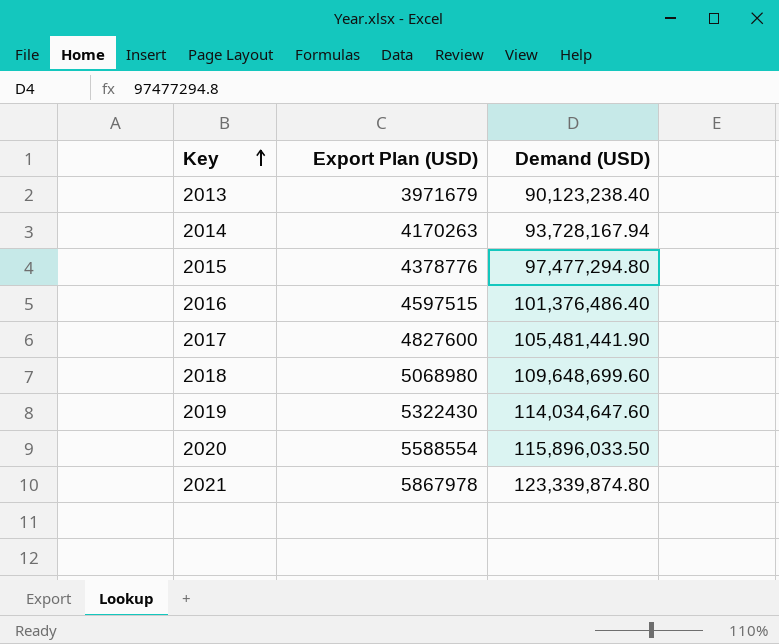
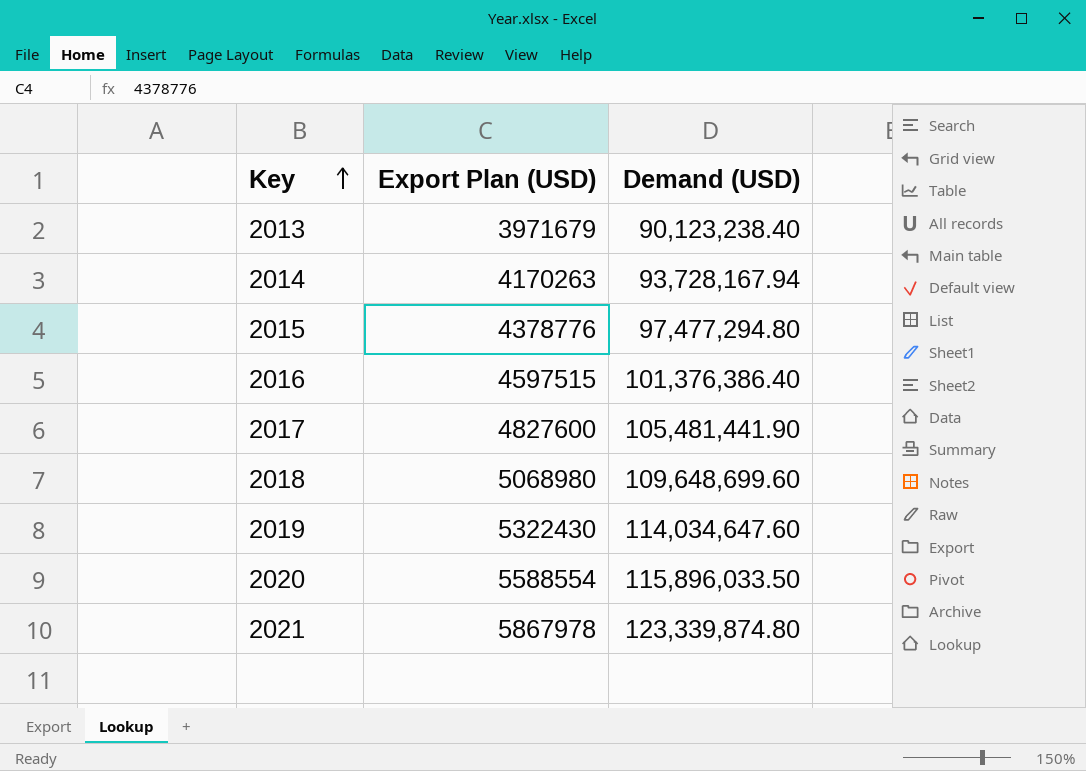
2016 | Demand (USD): 101,376,486.40 -> 101,376,386.40

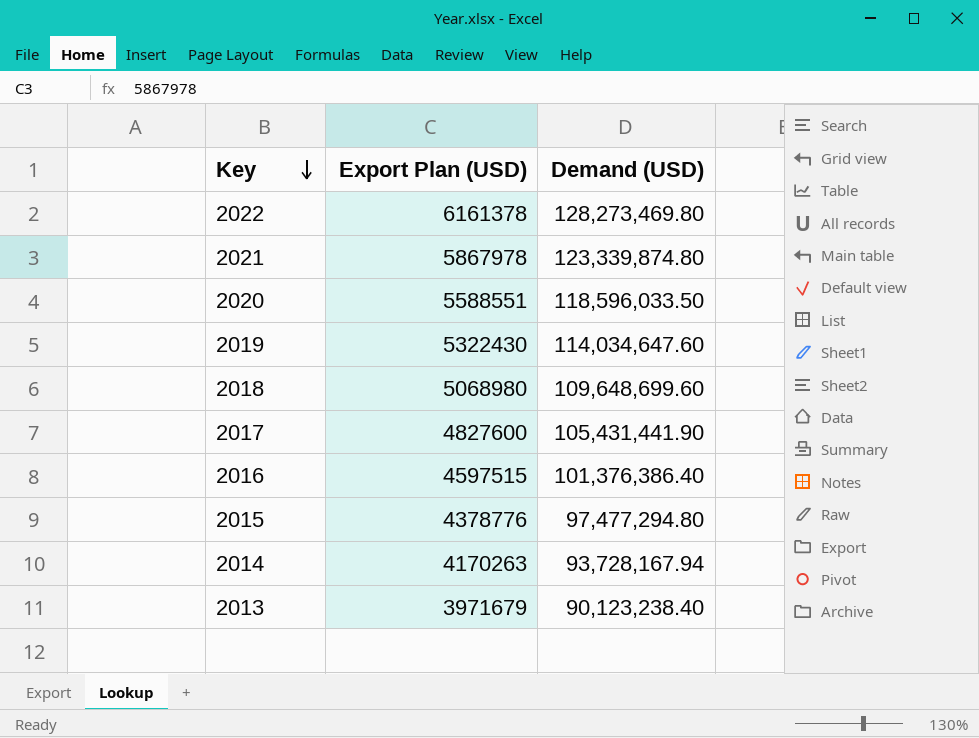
row order: Key ascending -> Key descending
row 2022: none -> 6161378 | 128,273,469.80
2020 | Export Plan (USD): 5588554 -> 5588551
2020 | Demand (USD): 115,896,033.50 -> 118,596,033.50
2017 | Demand (USD): 105,481,441.90 -> 105,431,441.90

